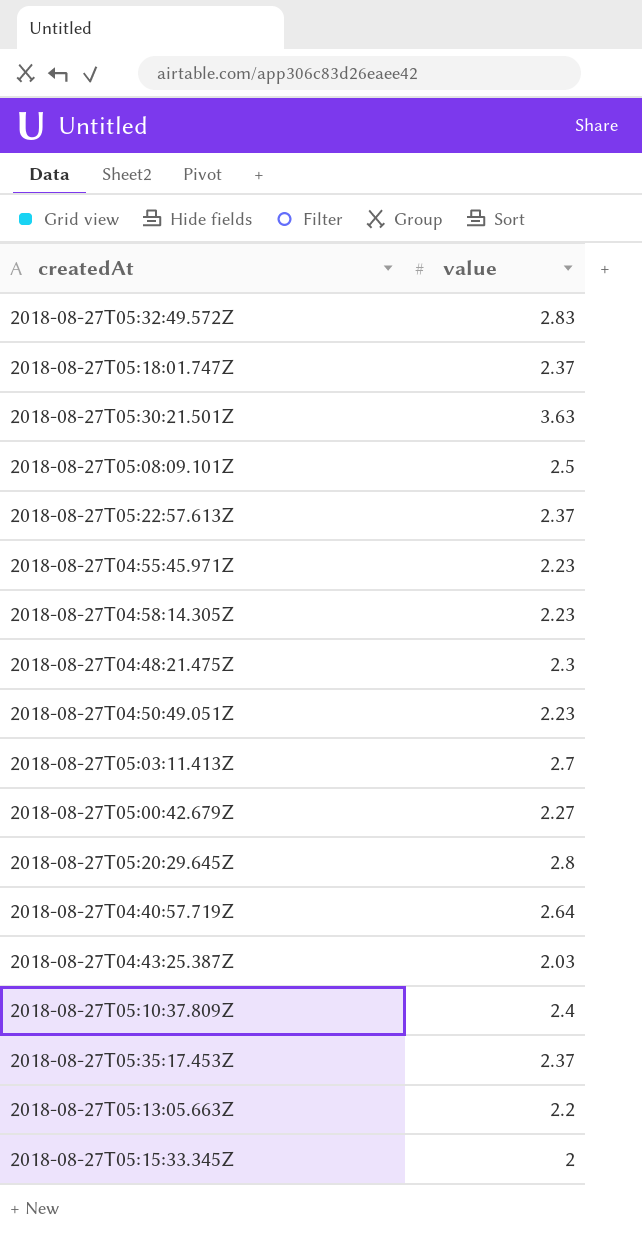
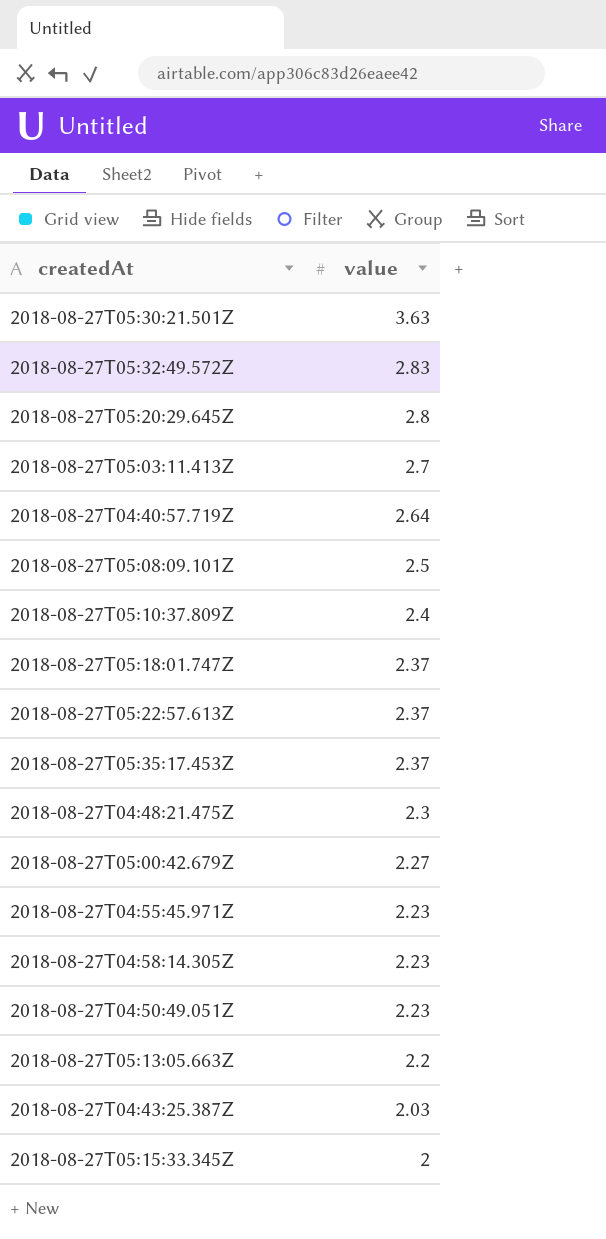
row order: none -> value descending

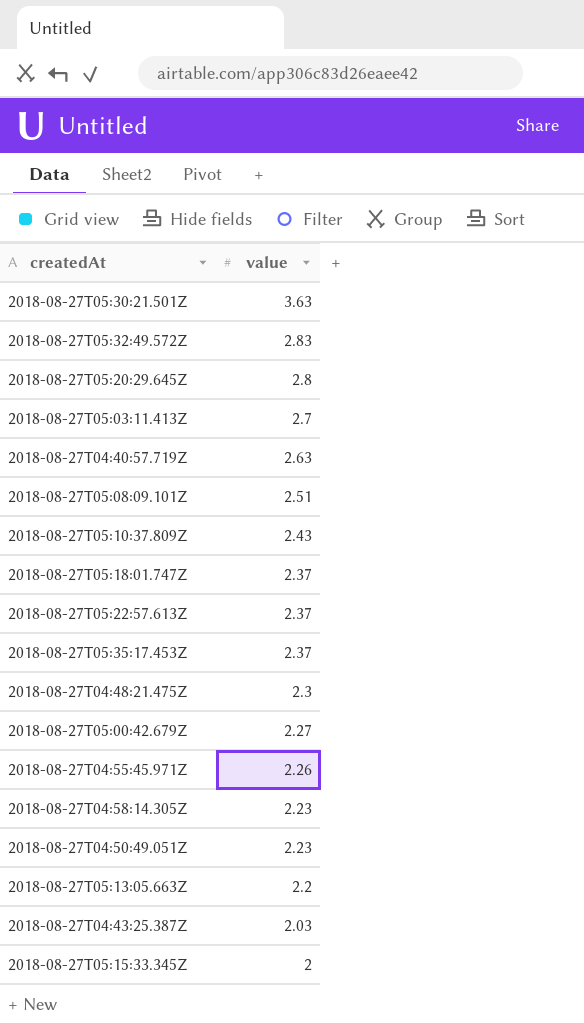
2018-08-27T04:40:57.719Z | value: 2.64 -> 2.63
2018-08-27T05:08:09.101Z | value: 2.5 -> 2.51
2018-08-27T05:10:37.809Z | value: 2.4 -> 2.43
2018-08-27T04:55:45.971Z | value: 2.23 -> 2.26

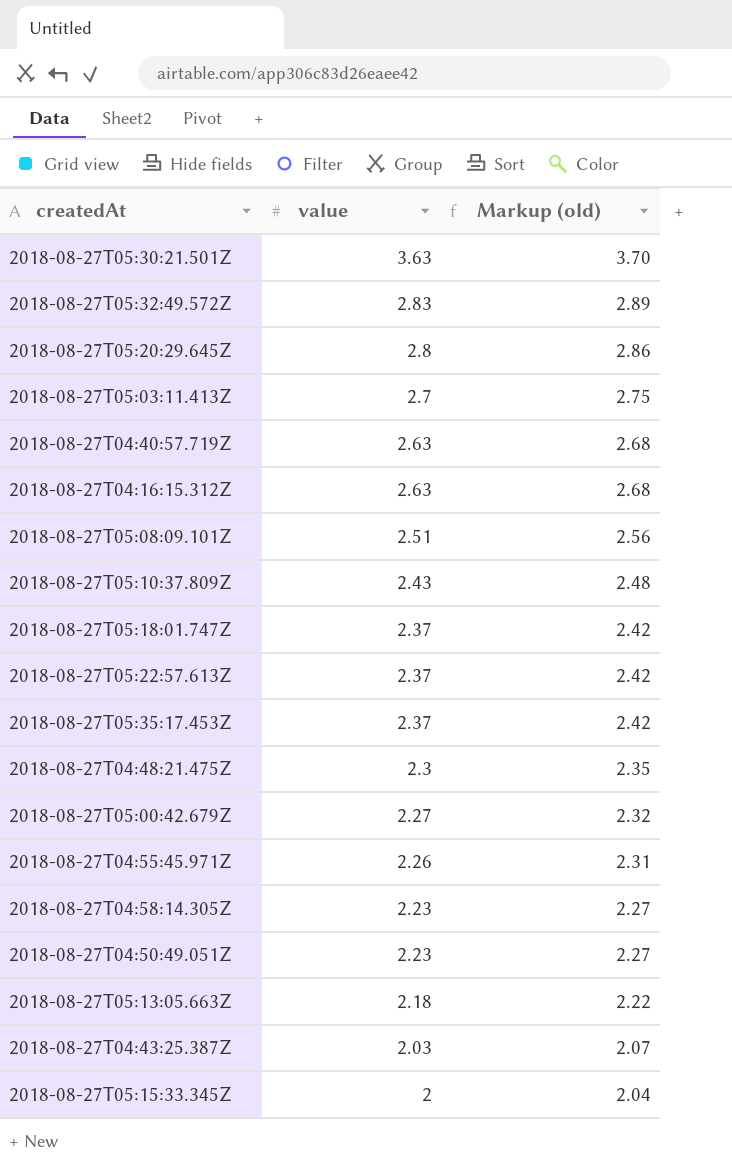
column Markup (old) | formula: none -> [value] * 1.02
row 2018-08-27T04:16:15.312Z: none -> 2.63 | 2.68
2018-08-27T05:13:05.663Z | value: 2.2 -> 2.18

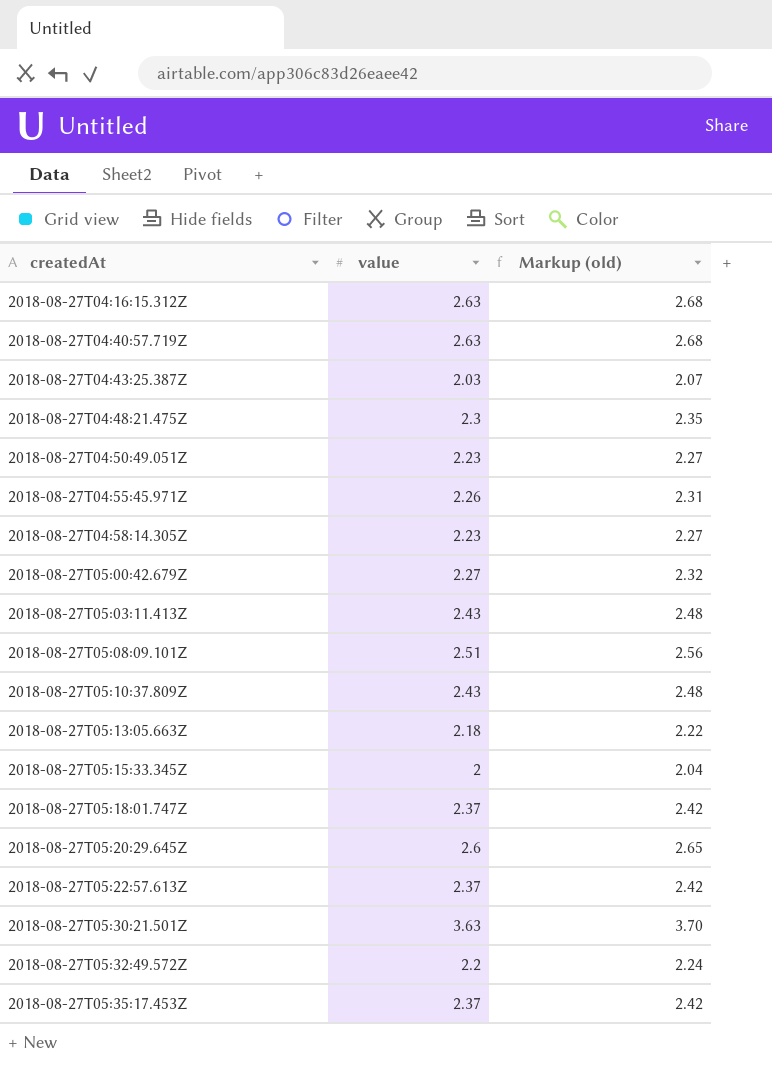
row order: value descending -> createdAt ascending
2018-08-27T05:03:11.413Z | value: 2.7 -> 2.43
2018-08-27T05:03:11.413Z | Markup (old): 2.75 -> 2.48
2018-08-27T05:20:29.645Z | value: 2.8 -> 2.6
2018-08-27T05:20:29.645Z | Markup (old): 2.86 -> 2.65
2018-08-27T05:32:49.572Z | value: 2.83 -> 2.2
2018-08-27T05:32:49.572Z | Markup (old): 2.89 -> 2.24

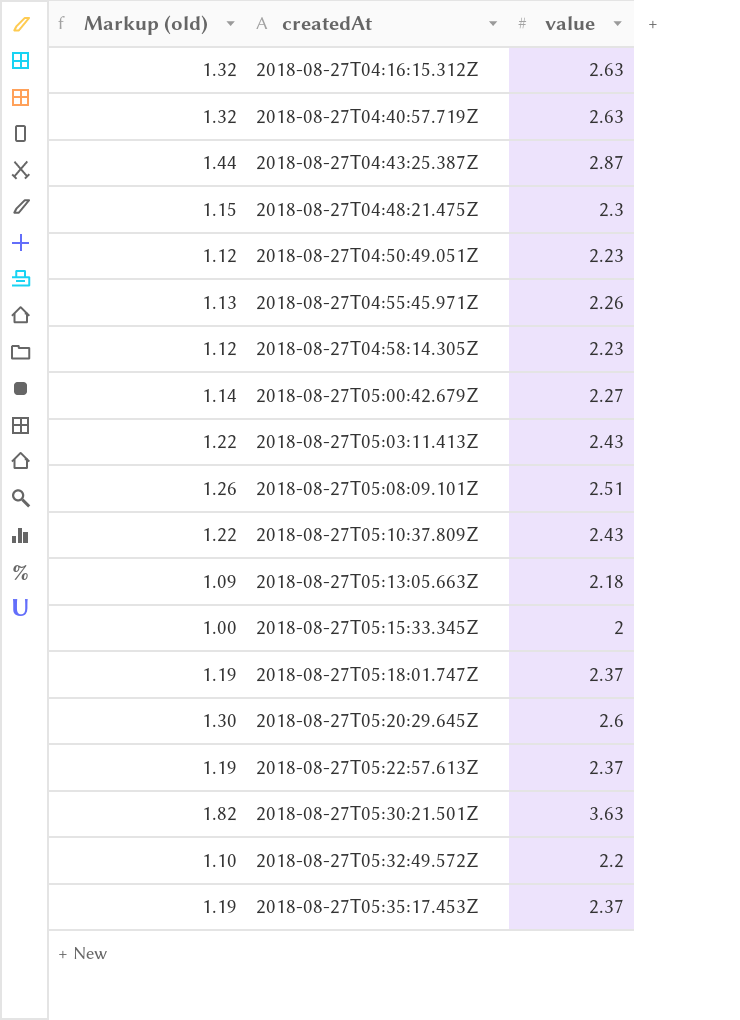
column Markup (old) | formula: [value] * 1.02 -> [value] * 0.5
column Markup (old) | position: 3 -> 1
2018-08-27T04:43:25.387Z | value: 2.03 -> 2.87

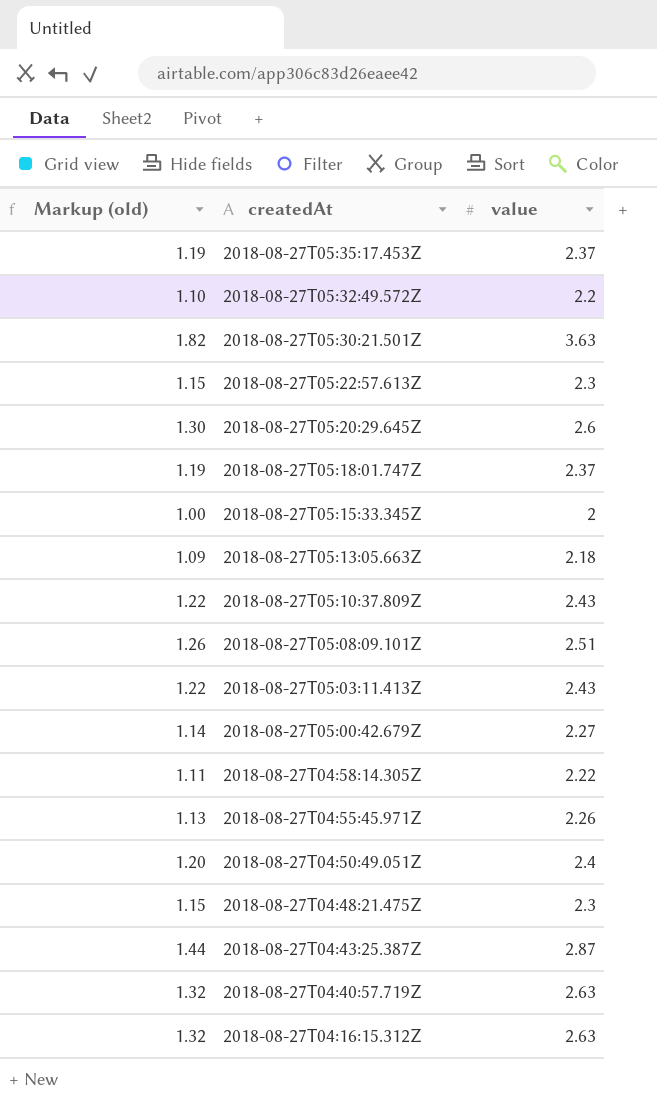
row order: createdAt ascending -> createdAt descending
2018-08-27T05:22:57.613Z | Markup (old): 1.19 -> 1.15
2018-08-27T05:22:57.613Z | value: 2.37 -> 2.3
2018-08-27T04:58:14.305Z | Markup (old): 1.12 -> 1.11
2018-08-27T04:58:14.305Z | value: 2.23 -> 2.22
2018-08-27T04:50:49.051Z | Markup (old): 1.12 -> 1.20
2018-08-27T04:50:49.051Z | value: 2.23 -> 2.4

